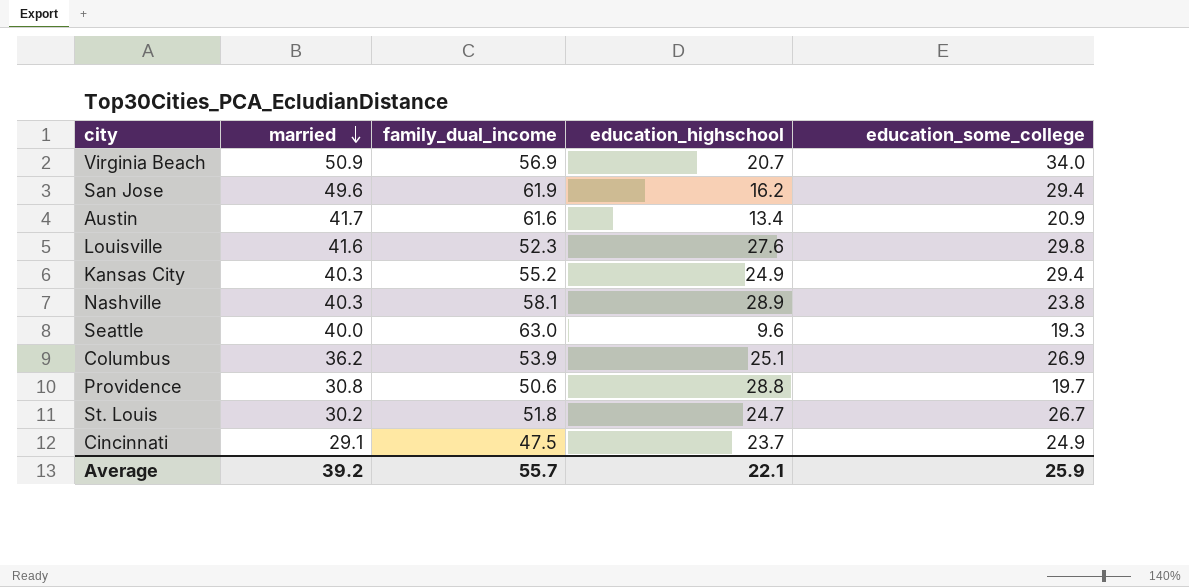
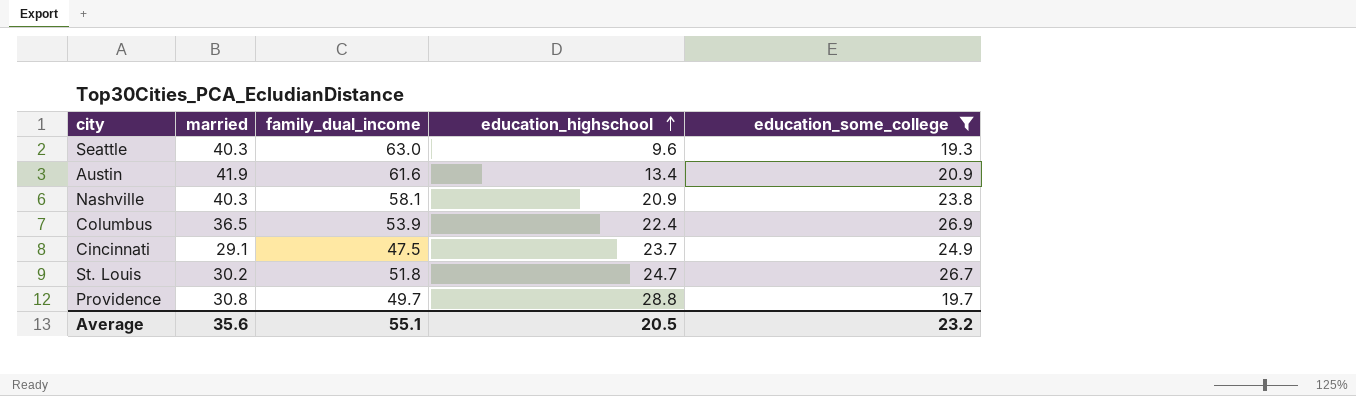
filter: none -> education_some_college <= 26.9
row order: married descending -> education_highschool ascending
Seattle | married: 40.0 -> 40.3
Austin | married: 41.7 -> 41.9
Nashville | education_highschool: 28.9 -> 20.9
Columbus | married: 36.2 -> 36.5
Columbus | education_highschool: 25.1 -> 22.4
Providence | family_dual_income: 50.6 -> 49.7
Average | married: 39.2 -> 35.6
Average | family_dual_income: 55.7 -> 55.1
Average | education_highschool: 22.1 -> 20.5
Average | education_some_college: 25.9 -> 23.2

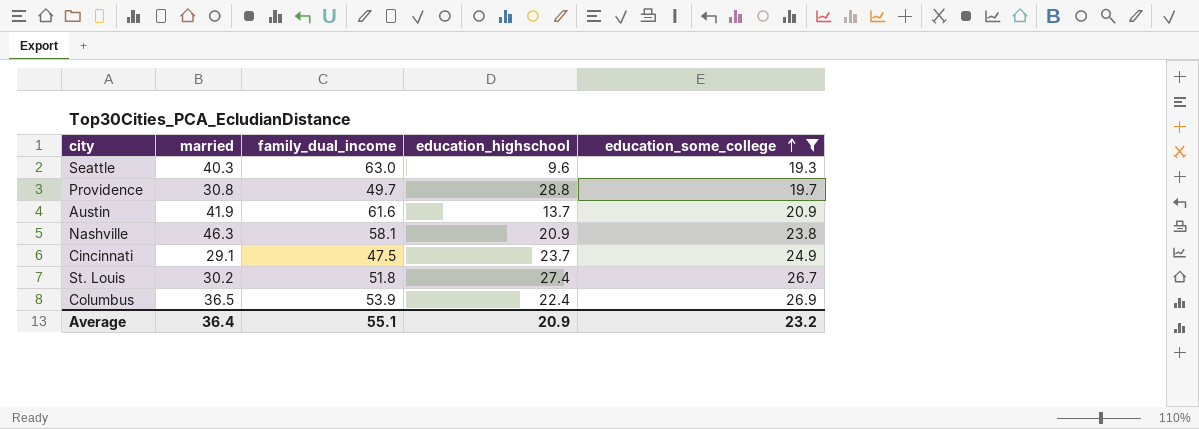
row order: education_highschool ascending -> education_some_college ascending
Austin | education_highschool: 13.4 -> 13.7
Nashville | married: 40.3 -> 46.3
St. Louis | education_highschool: 24.7 -> 27.4
Average | married: 35.6 -> 36.4
Average | education_highschool: 20.5 -> 20.9

